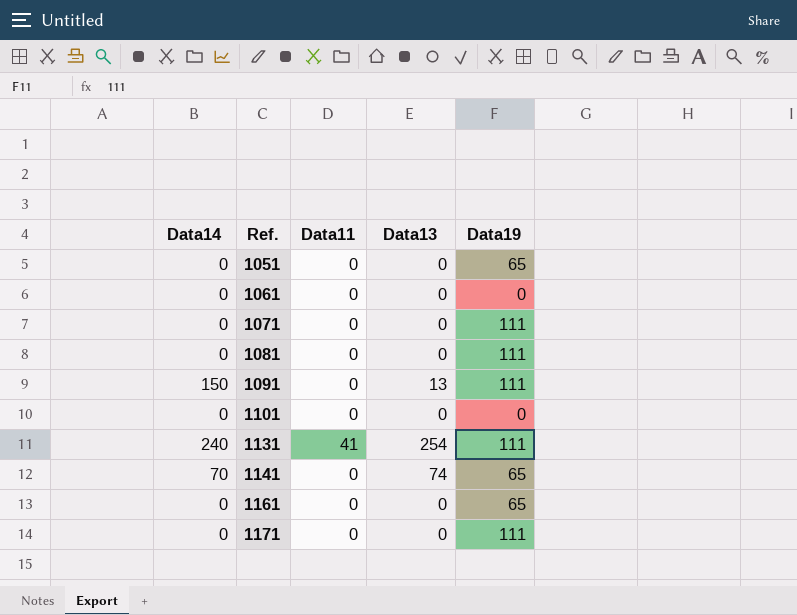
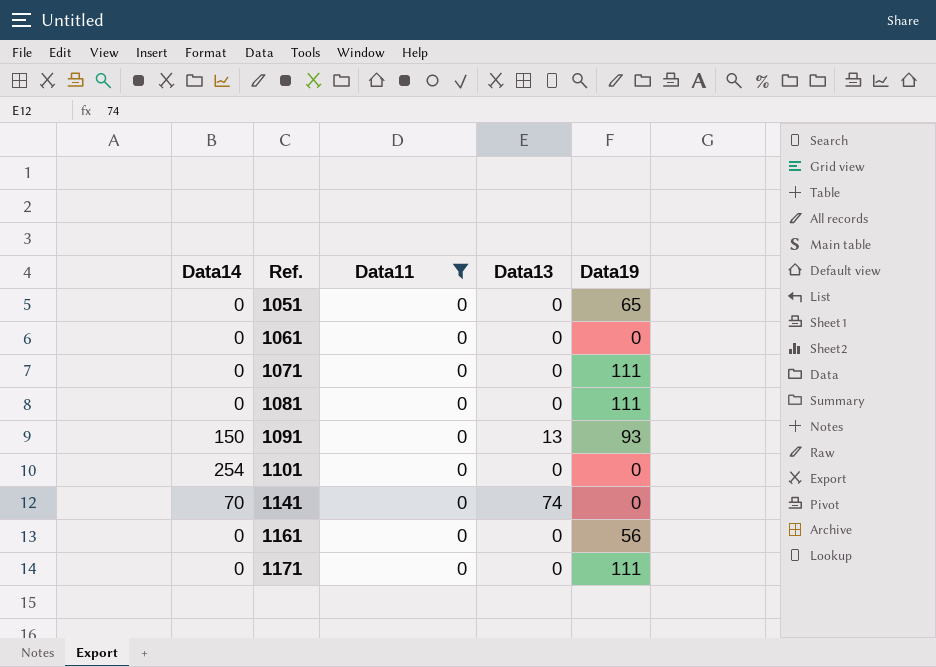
filter: none -> Data11 = 0
1091 | Data19: 111 -> 93
1101 | Data14: 0 -> 254
1141 | Data19: 65 -> 0
1161 | Data19: 65 -> 56

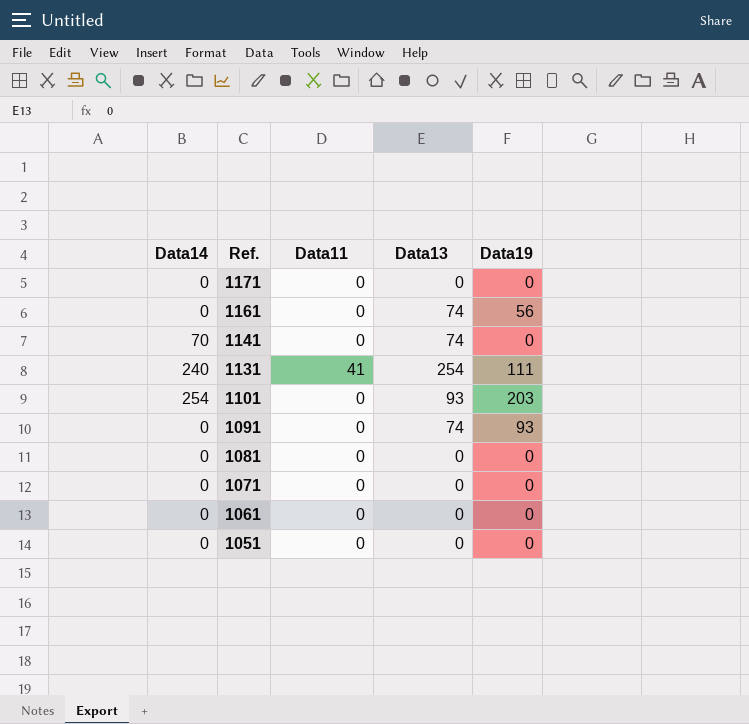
filter: Data11 = 0 -> none
row order: Ref. ascending -> Ref. descending
1171 | Data19: 111 -> 0
1161 | Data13: 0 -> 74
1101 | Data13: 0 -> 93
1101 | Data19: 0 -> 203
1091 | Data14: 150 -> 0
1091 | Data13: 13 -> 74
1081 | Data19: 111 -> 0
1071 | Data19: 111 -> 0
1051 | Data19: 65 -> 0

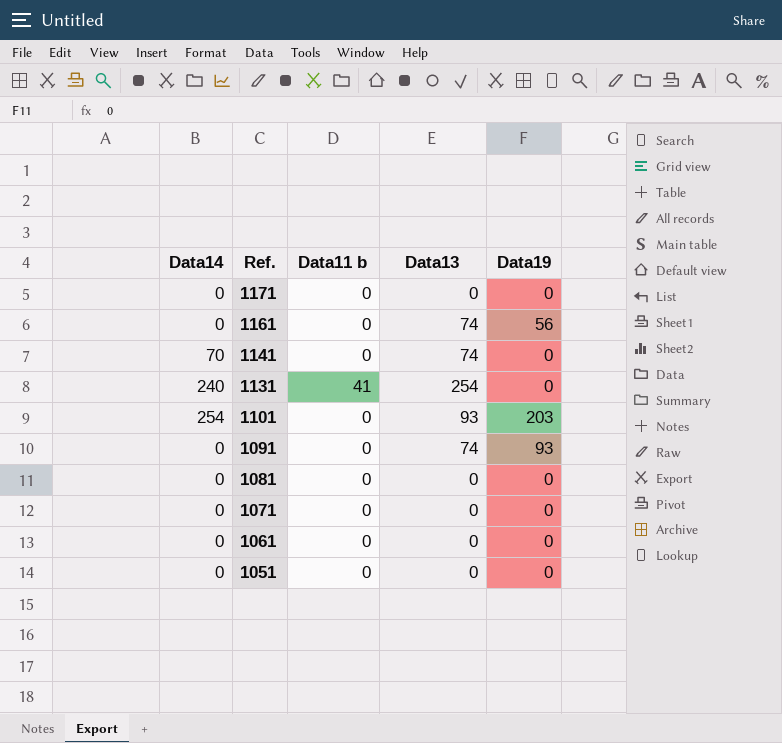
column name: Data11 -> Data11 b
1131 | Data19: 111 -> 0

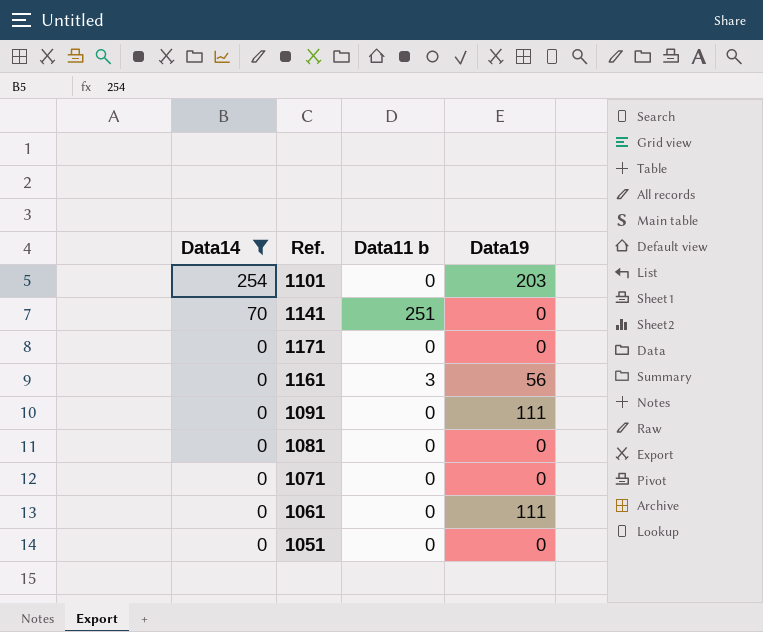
filter: none -> Data14 != 240
row order: Ref. descending -> Data14 descending
column Data13 | position: 4 -> none
1141 | Data11 b: 0 -> 251
1161 | Data11 b: 0 -> 3
1091 | Data19: 93 -> 111
1061 | Data19: 0 -> 111

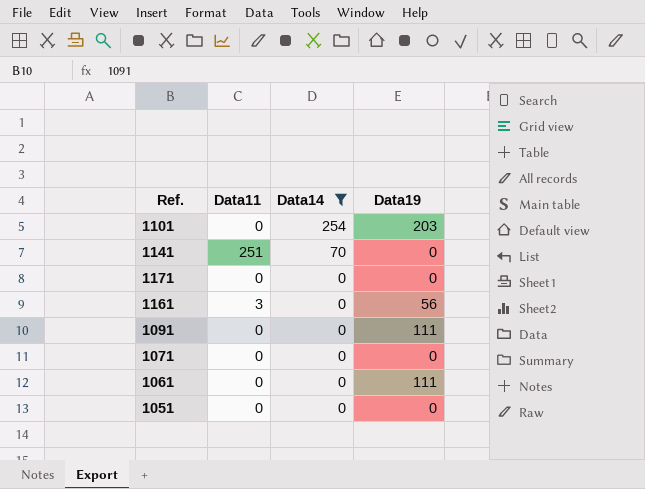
column name: Data11 b -> Data11
column Data14 | position: 1 -> 3
row 1081: 0 | 0 | 0 -> none

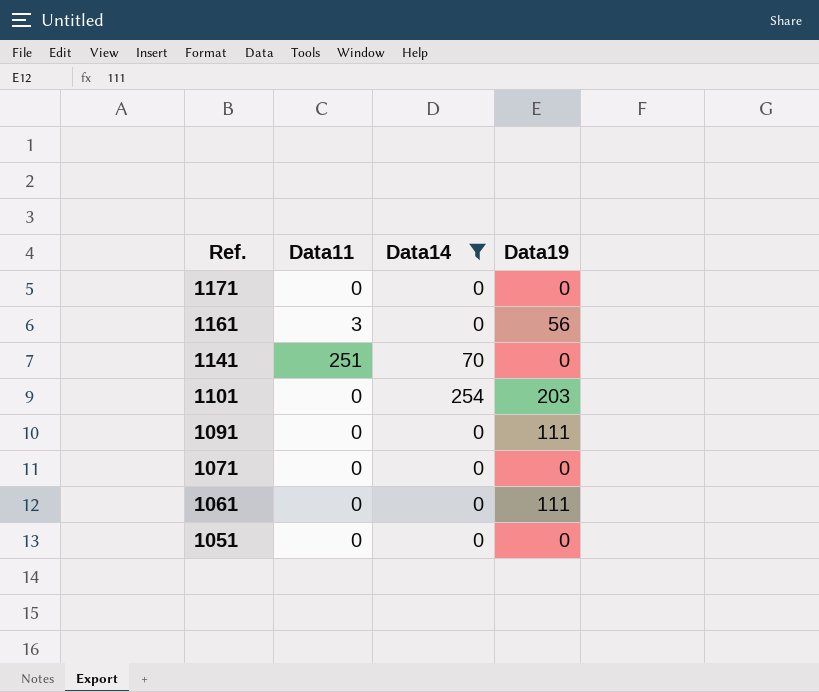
row order: Data14 descending -> Ref. descending

